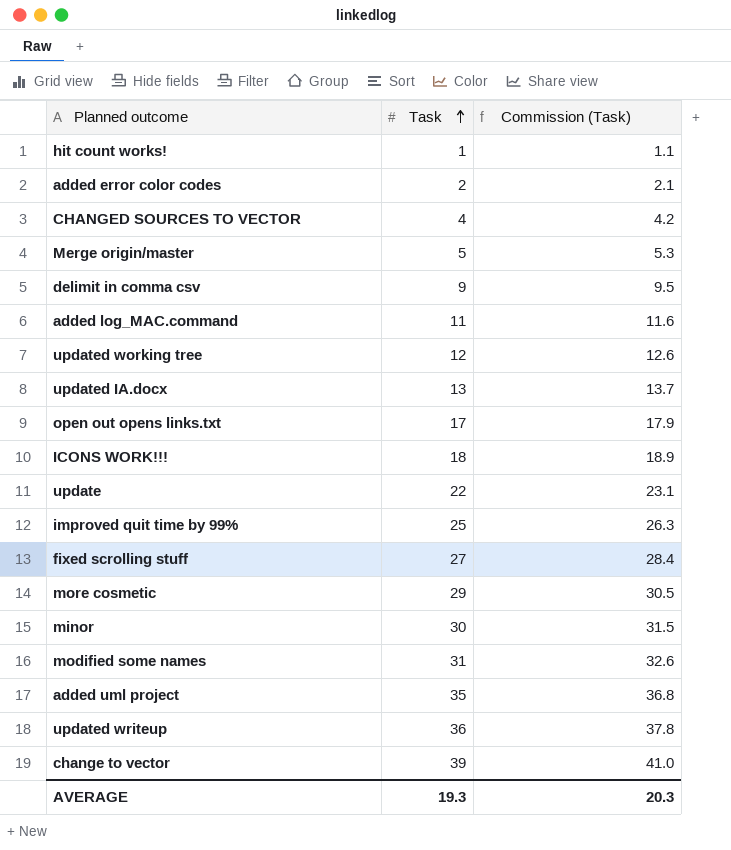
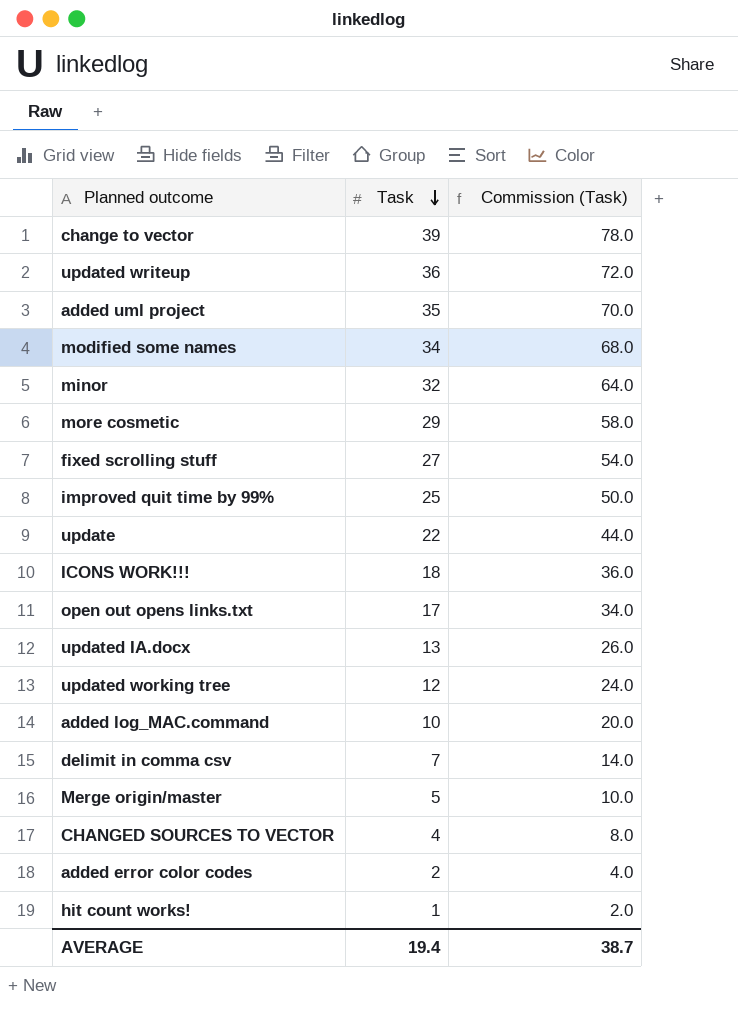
row order: Task ascending -> Task descending
column Commission (Task) | formula: [Task] * 1.05 -> [Task] * 2
modified some names | Task: 31 -> 34
minor | Task: 30 -> 32
added log_MAC.command | Task: 11 -> 10
delimit in comma csv | Task: 9 -> 7
AVERAGE | Task: 19.3 -> 19.4
AVERAGE | Commission (Task): 20.3 -> 38.7

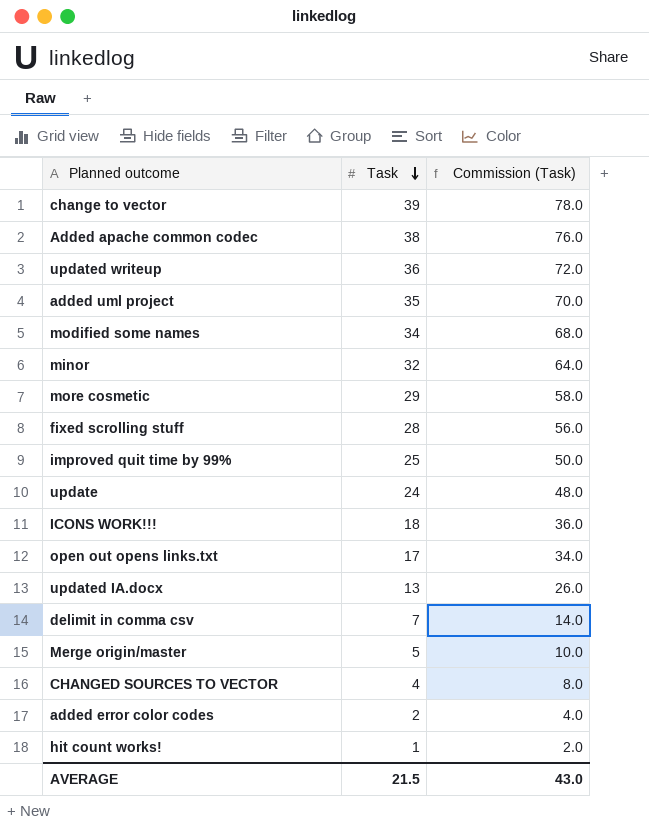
row updated working tree: 12 | 24.0 -> none
row added log_MAC.command: 10 | 20.0 -> none
row Added apache common codec: none -> 38 | 76.0
fixed scrolling stuff | Task: 27 -> 28
fixed scrolling stuff | Commission (Task): 54.0 -> 56.0
update | Task: 22 -> 24
update | Commission (Task): 44.0 -> 48.0
AVERAGE | Task: 19.4 -> 21.5
AVERAGE | Commission (Task): 38.7 -> 43.0

